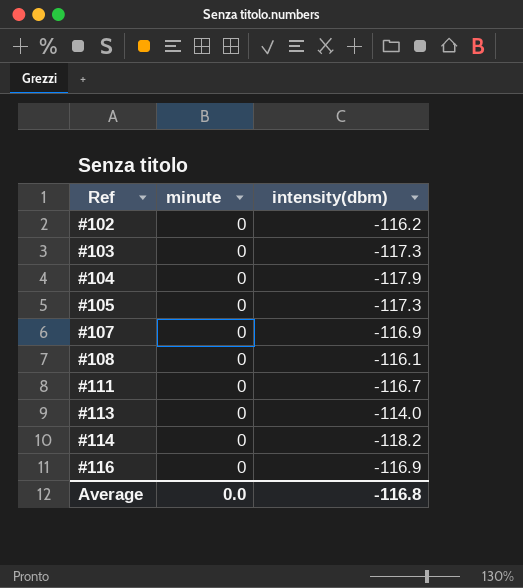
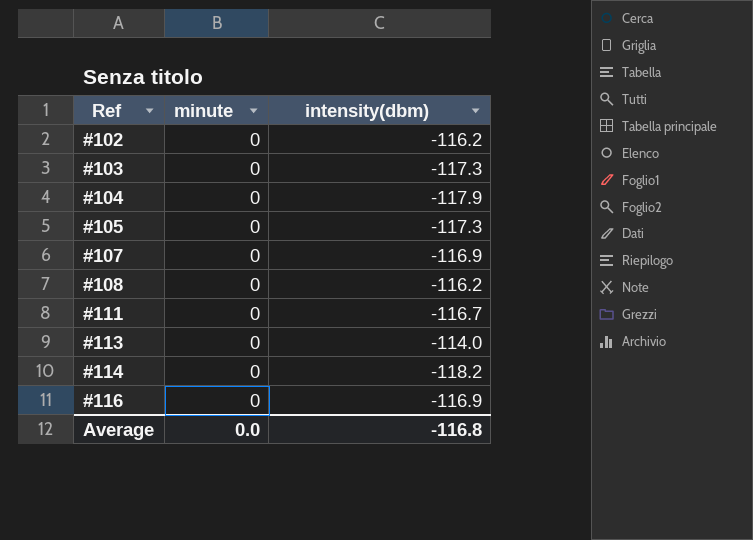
#108 | intensity(dbm): -116.1 -> -116.2

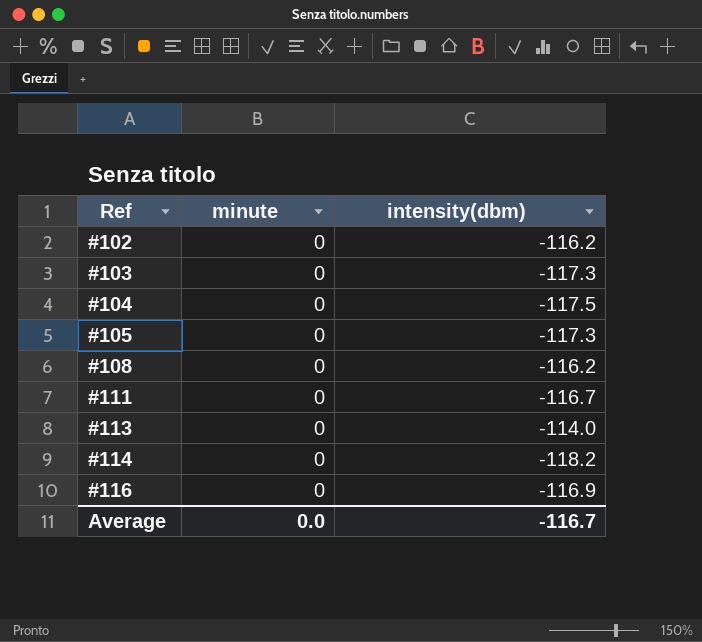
row #107: 0 | -116.9 -> none
#104 | intensity(dbm): -117.9 -> -117.5
Average | intensity(dbm): -116.8 -> -116.7

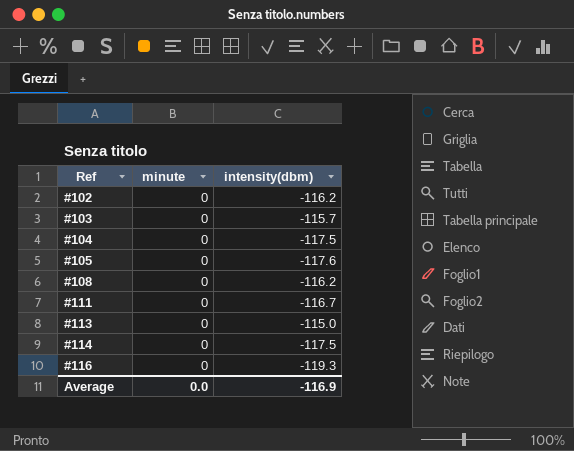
#103 | intensity(dbm): -117.3 -> -115.7
#105 | intensity(dbm): -117.3 -> -117.6
#113 | intensity(dbm): -114.0 -> -115.0
#114 | intensity(dbm): -118.2 -> -117.5
#116 | intensity(dbm): -116.9 -> -119.3
Average | intensity(dbm): -116.7 -> -116.9

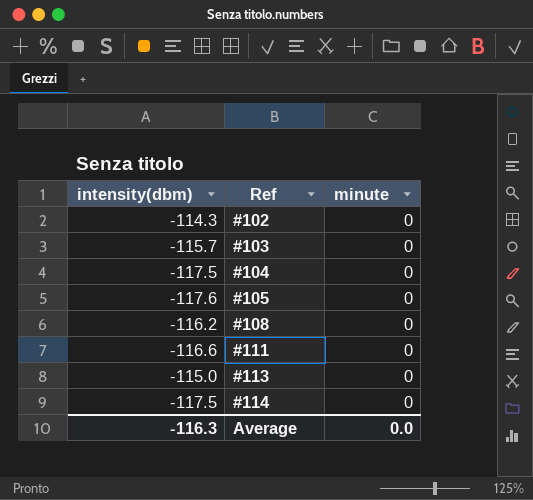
column intensity(dbm) | position: 3 -> 1
row #116: 0 | -119.3 -> none
#102 | intensity(dbm): -116.2 -> -114.3
#111 | intensity(dbm): -116.7 -> -116.6
Average | intensity(dbm): -116.9 -> -116.3

